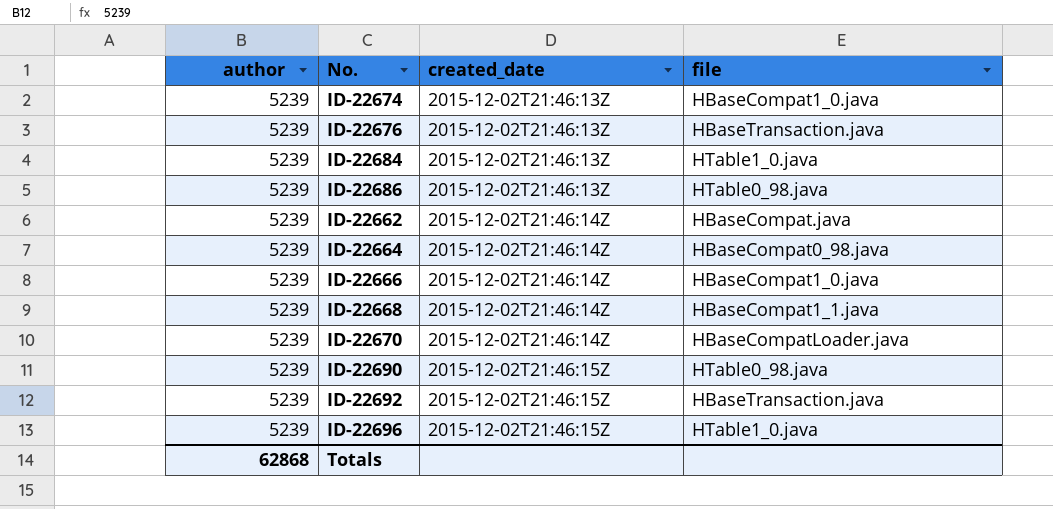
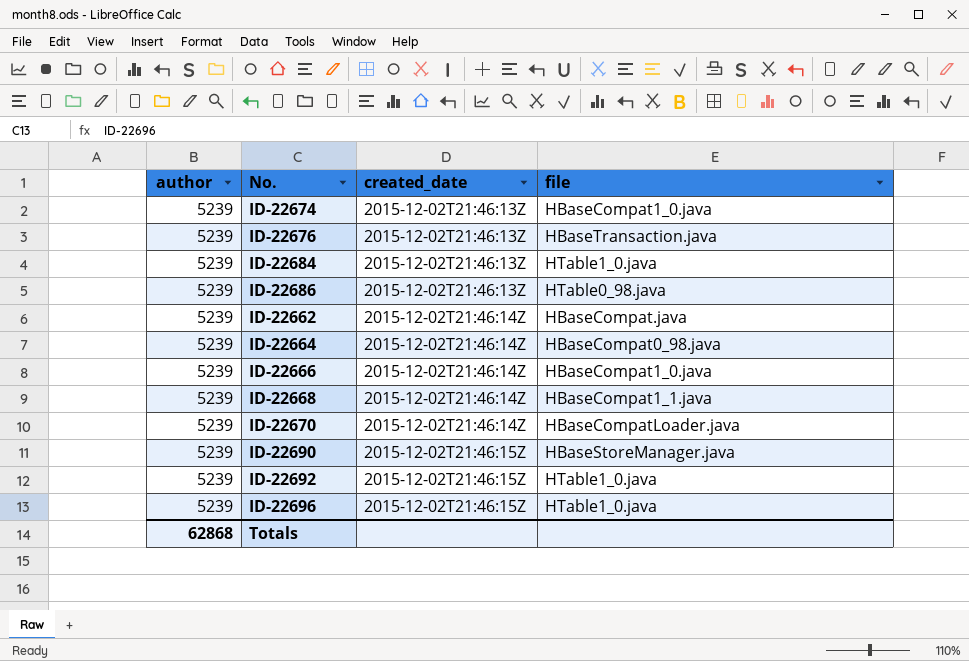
ID-22690 | file: HTable0_98.java -> HBaseStoreManager.java
ID-22692 | file: HBaseTransaction.java -> HTable1_0.java

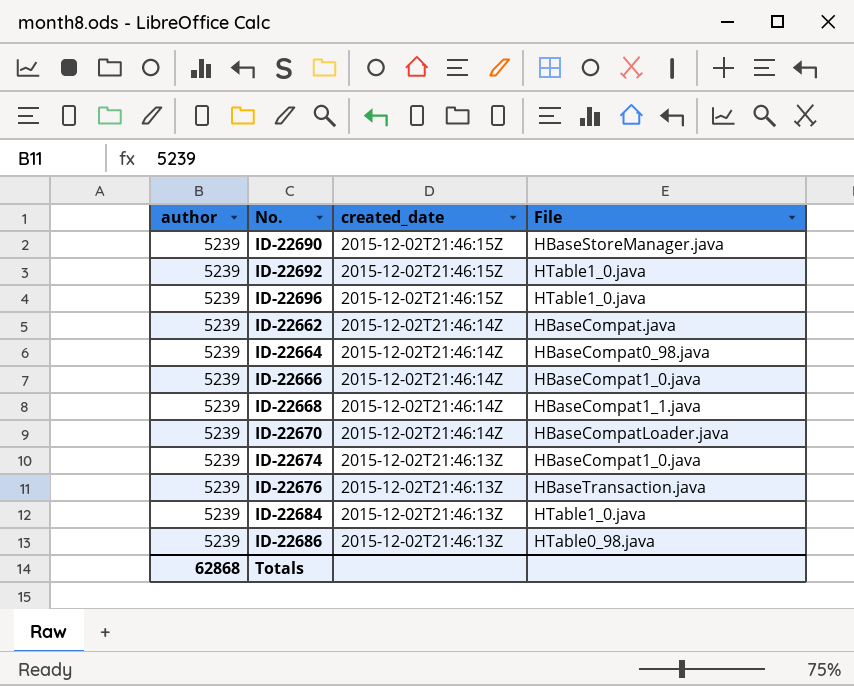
row order: created_date ascending -> created_date descending
column name: file -> File

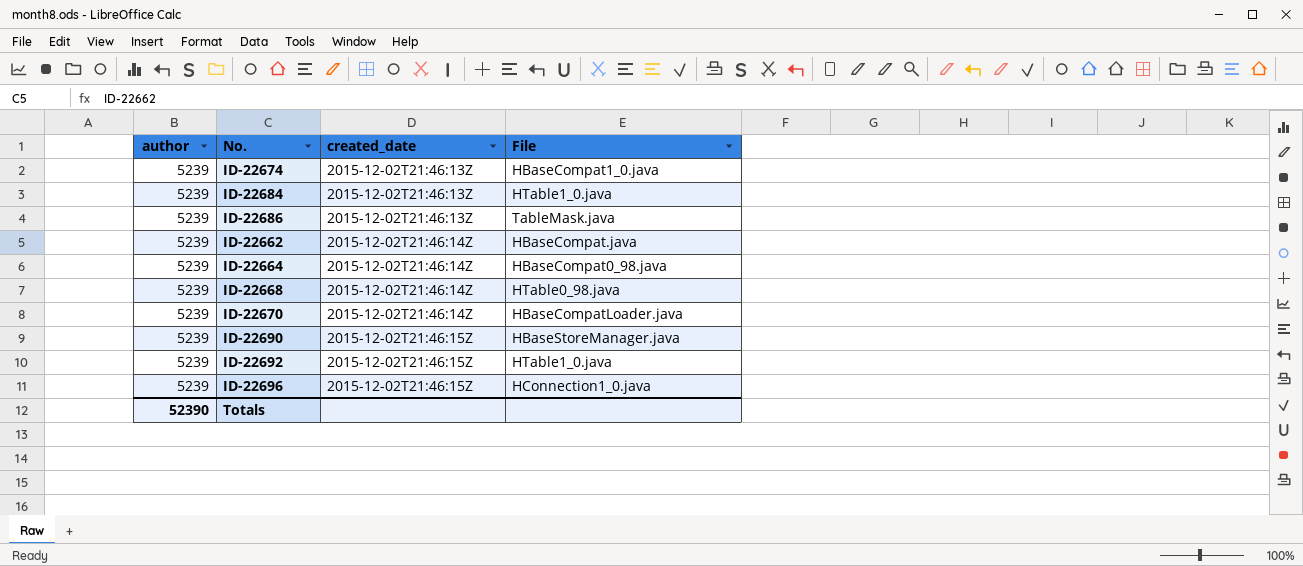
row order: created_date descending -> created_date ascending
row ID-22666: 5239 | 2015-12-02T21:46:14Z | HBaseCompat1_0.java -> none
row ID-22676: 5239 | 2015-12-02T21:46:13Z | HBaseTransaction.java -> none
ID-22686 | File: HTable0_98.java -> TableMask.java
ID-22668 | File: HBaseCompat1_1.java -> HTable0_98.java
ID-22696 | File: HTable1_0.java -> HConnection1_0.java
Totals | author: 62868 -> 52390

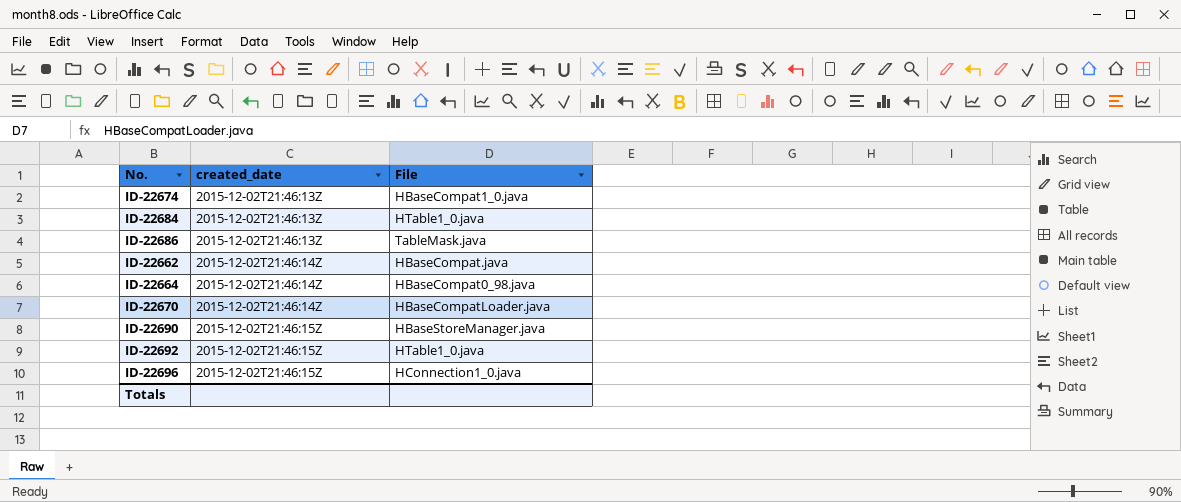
column author | position: 1 -> none
row ID-22668: 5239 | 2015-12-02T21:46:14Z | HTable0_98.java -> none

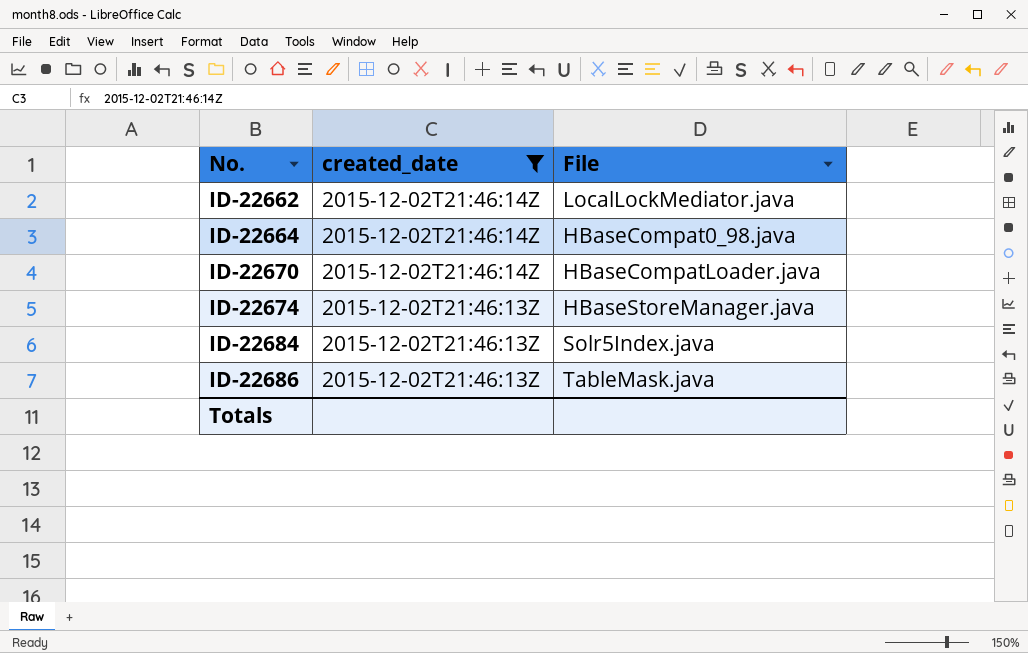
filter: none -> created_date != 2015-12-02T21:46:15Z
row order: created_date ascending -> No. ascending
ID-22662 | File: HBaseCompat.java -> LocalLockMediator.java
ID-22674 | File: HBaseCompat1_0.java -> HBaseStoreManager.java
ID-22684 | File: HTable1_0.java -> Solr5Index.java

